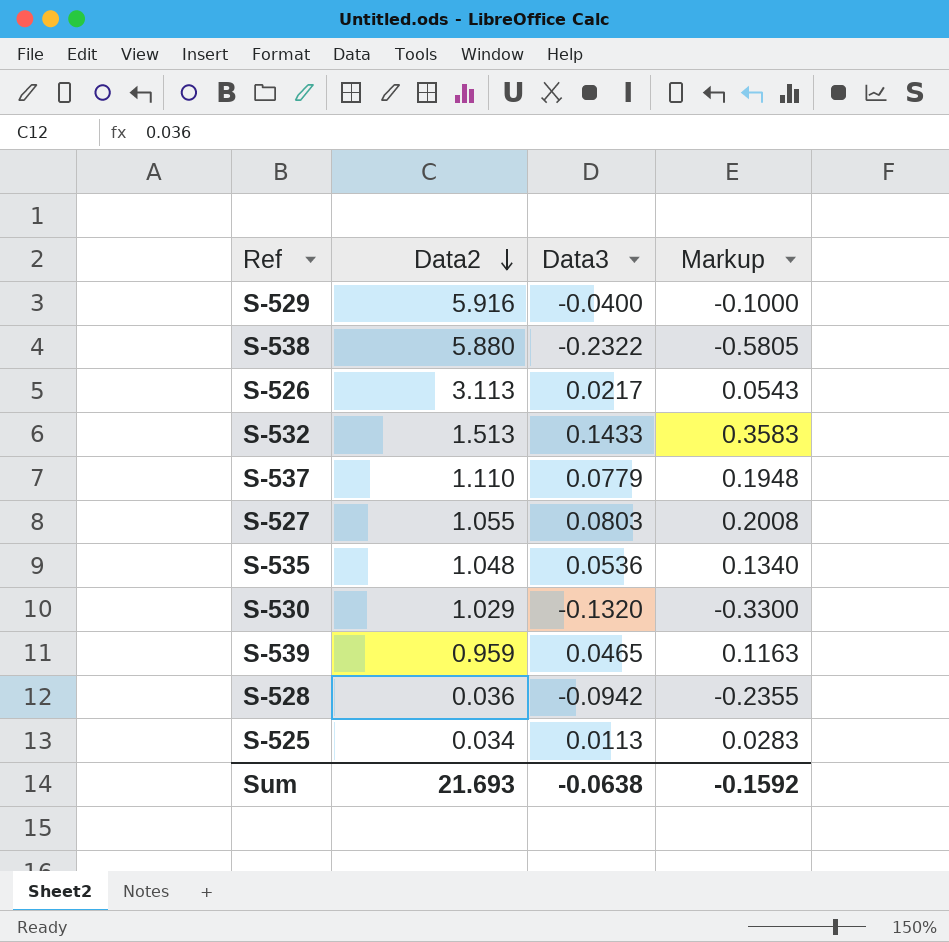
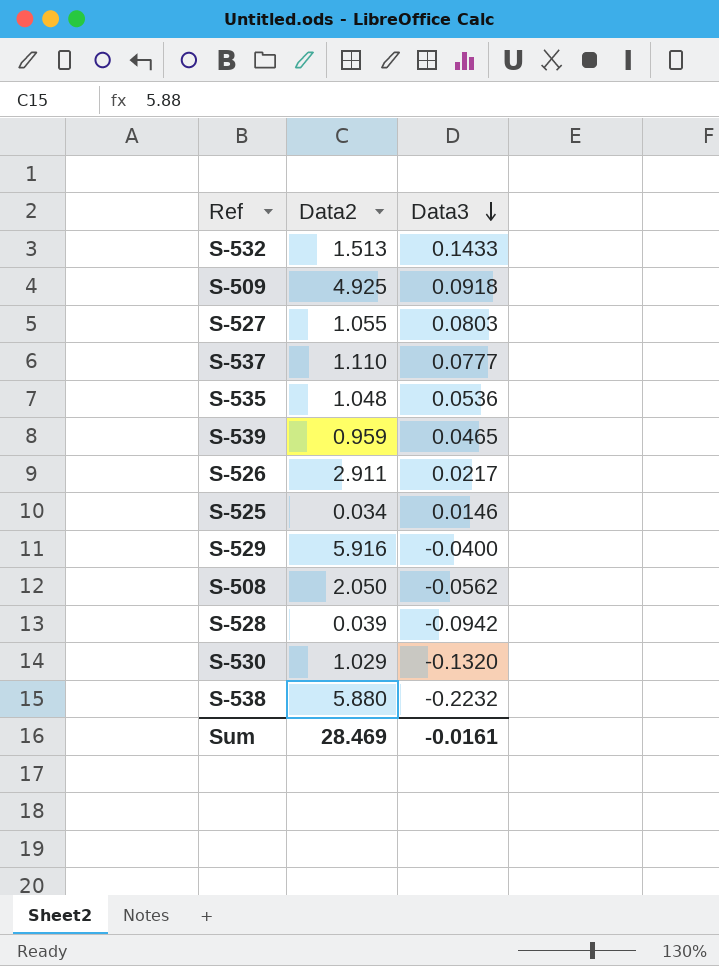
row order: Data2 descending -> Data3 descending
column Markup | formula: [Data3] * 2.5 -> none
row S-509: none -> 4.925 | 0.0918
S-537 | Data3: 0.0779 -> 0.0777
S-526 | Data2: 3.113 -> 2.911
S-525 | Data3: 0.0113 -> 0.0146
row S-508: none -> 2.050 | -0.0562
S-528 | Data2: 0.036 -> 0.039
S-538 | Data3: -0.2322 -> -0.2232
Sum | Data2: 21.693 -> 28.469
Sum | Data3: -0.0638 -> -0.0161

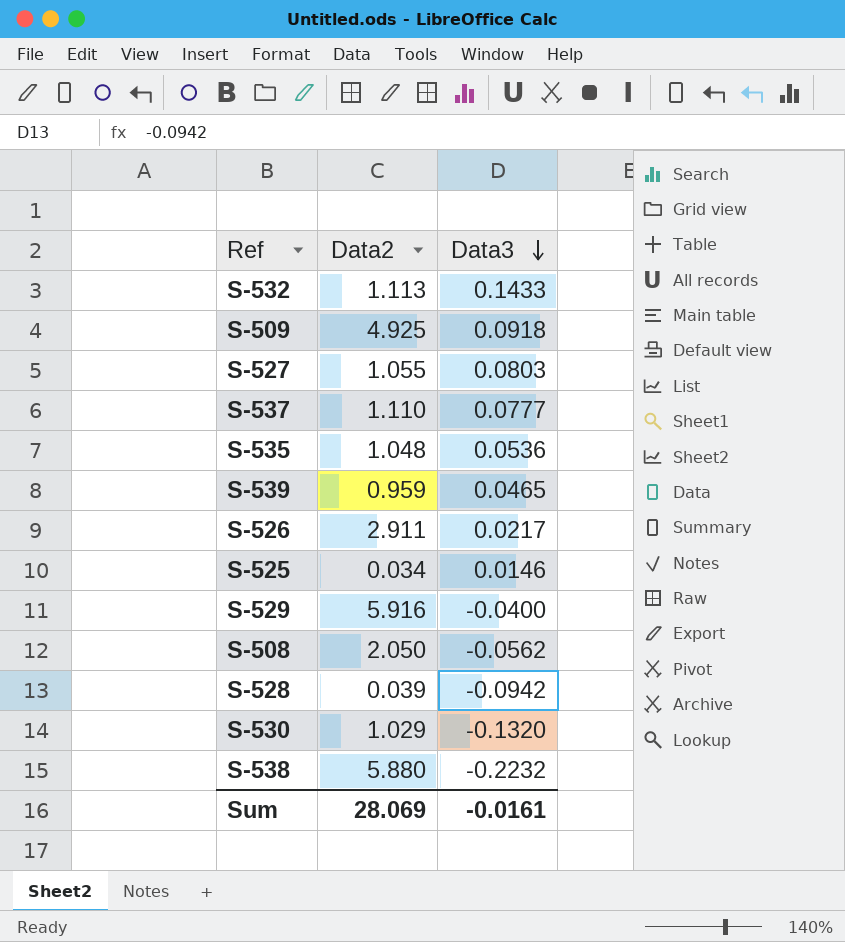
S-532 | Data2: 1.513 -> 1.113
Sum | Data2: 28.469 -> 28.069

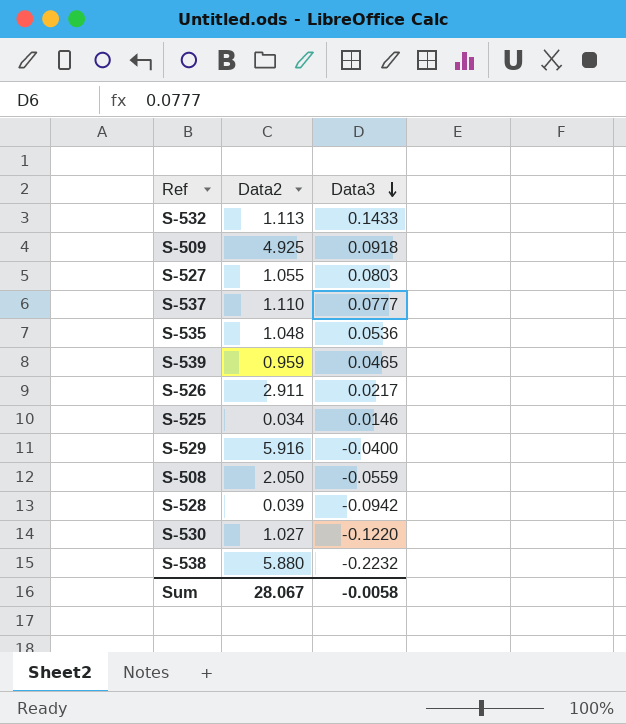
S-508 | Data3: -0.0562 -> -0.0559
S-530 | Data2: 1.029 -> 1.027
S-530 | Data3: -0.1320 -> -0.1220
Sum | Data2: 28.069 -> 28.067
Sum | Data3: -0.0161 -> -0.0058

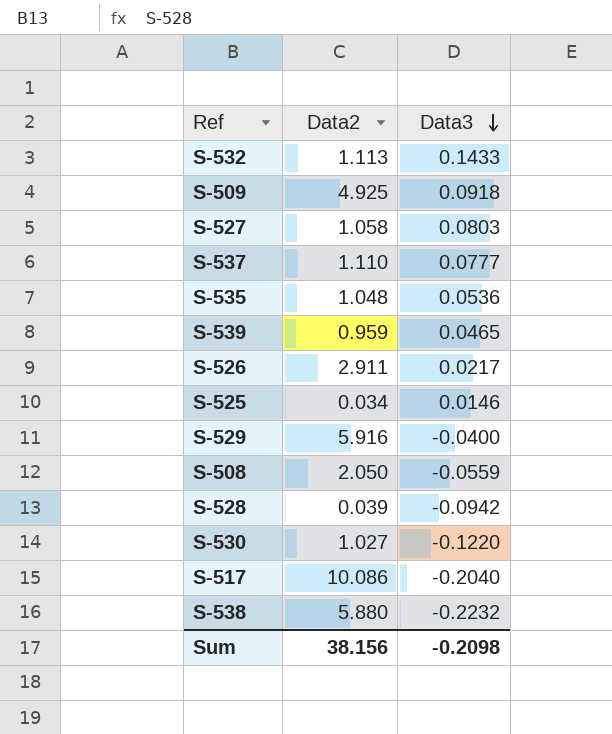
S-527 | Data2: 1.055 -> 1.058
row S-517: none -> 10.086 | -0.2040
Sum | Data2: 28.067 -> 38.156
Sum | Data3: -0.0058 -> -0.2098

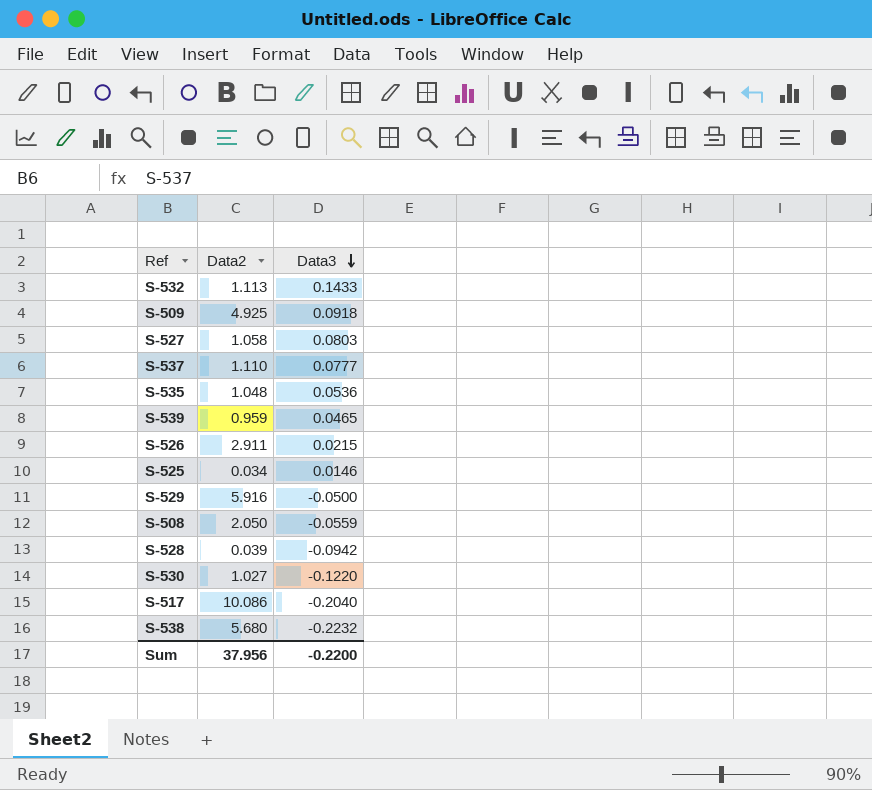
S-526 | Data3: 0.0217 -> 0.0215
S-529 | Data3: -0.0400 -> -0.0500
S-538 | Data2: 5.880 -> 5.680
Sum | Data2: 38.156 -> 37.956
Sum | Data3: -0.2098 -> -0.2200

